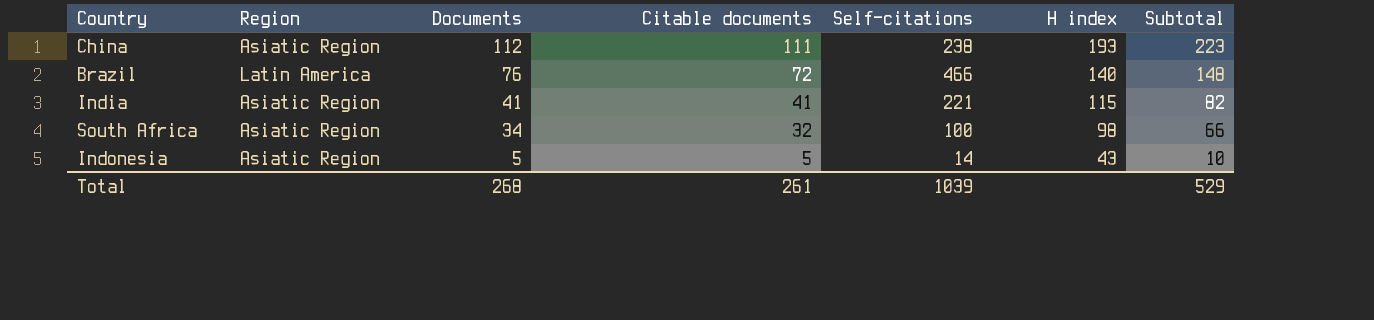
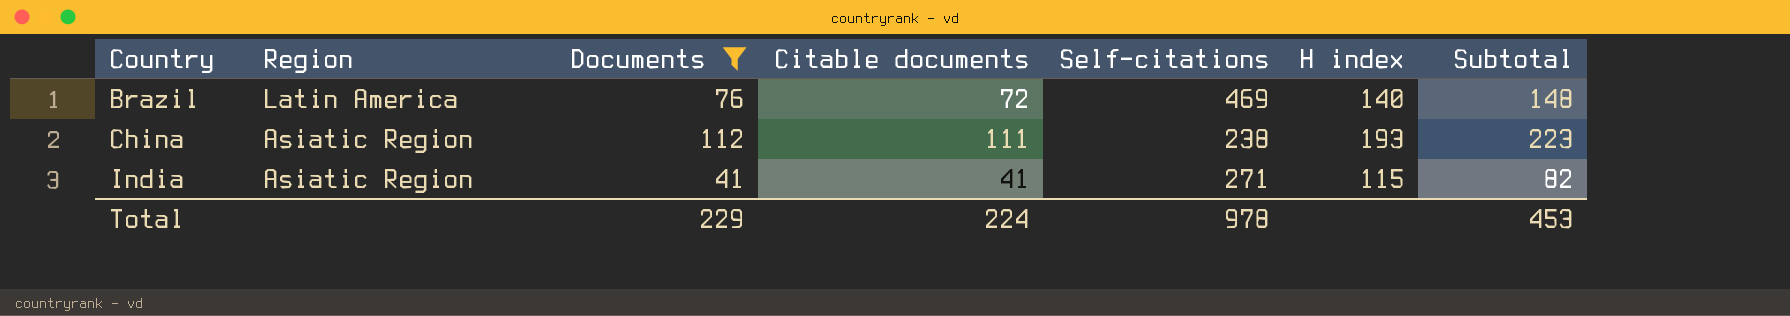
filter: none -> Documents >= 41
row order: Documents descending -> Country ascending
Brazil | Self-citations: 466 -> 469
India | Self-citations: 221 -> 271
Total | Documents: 268 -> 229
Total | Citable documents: 261 -> 224
Total | Self-citations: 1039 -> 978
Total | Subtotal: 529 -> 453

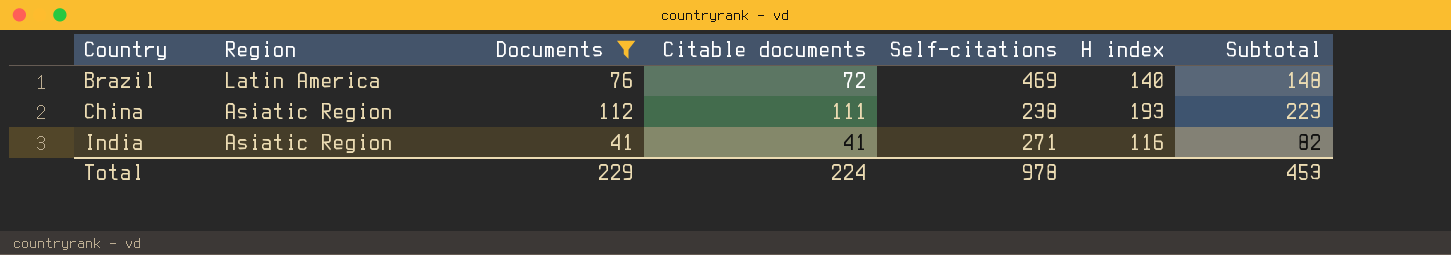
India | H index: 115 -> 116

